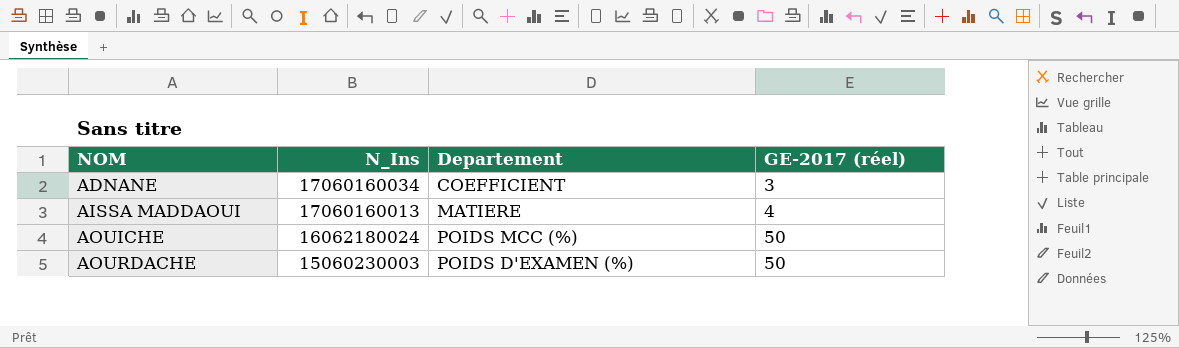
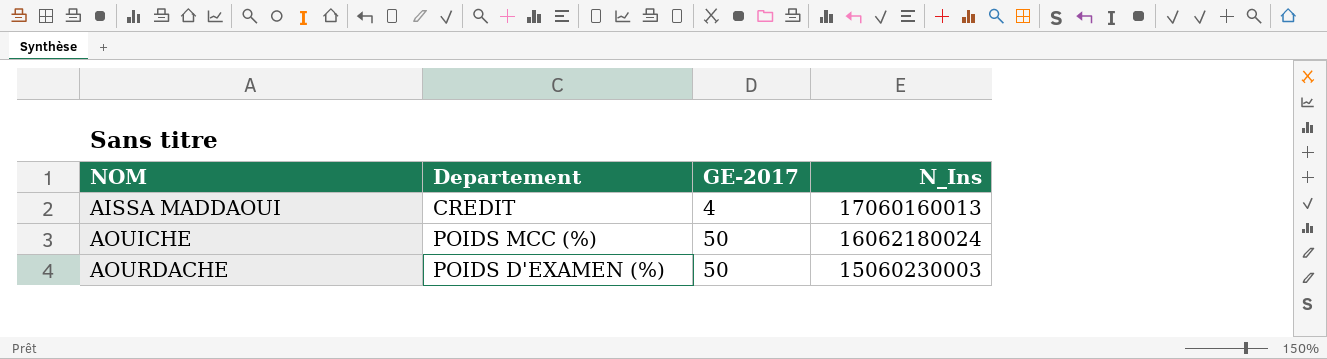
column name: GE-2017 (réel) -> GE-2017
column N_Ins | position: 2 -> 4
row ADNANE: 17060160034 | COEFFICIENT | 3 -> none
AISSA MADDAOUI | Departement: MATIERE -> CREDIT

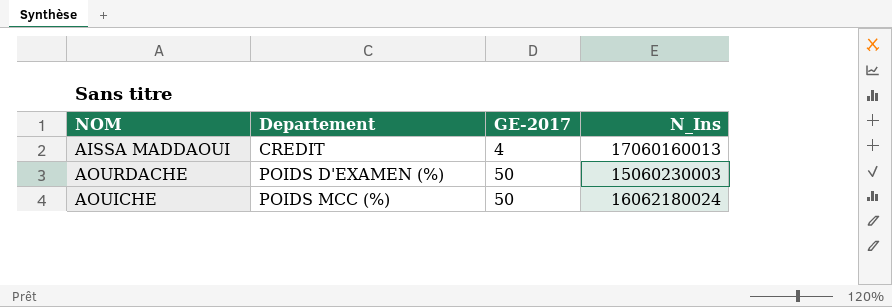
row order: NOM ascending -> Departement ascending

